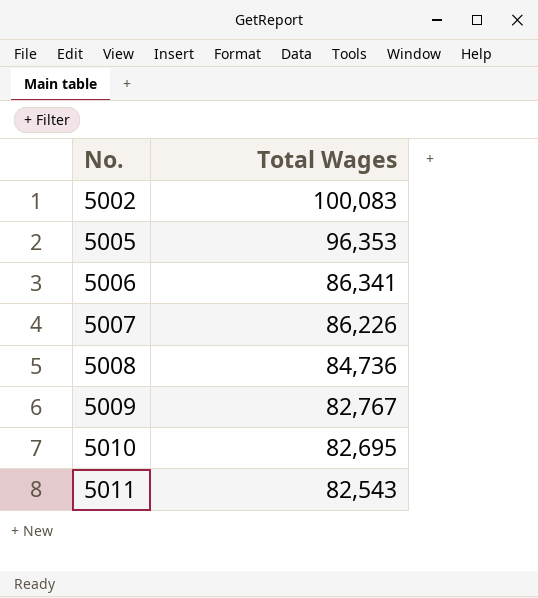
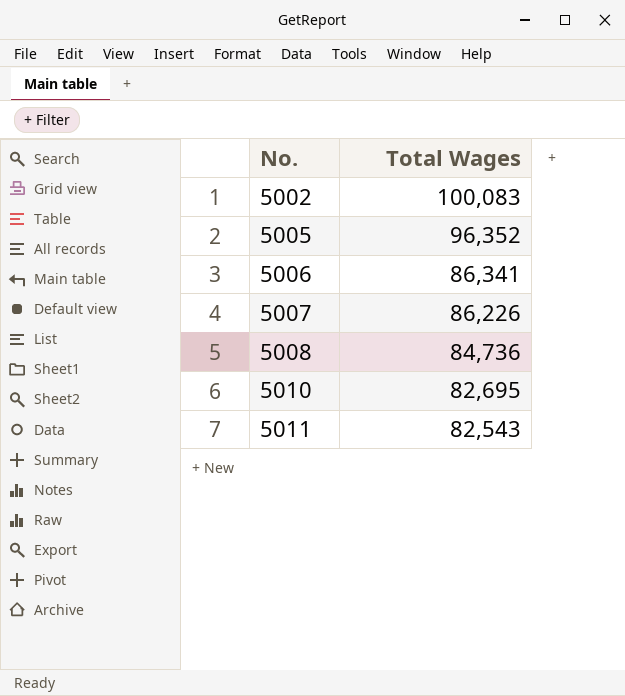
row 5009: 82,767 -> none
5005 | Total Wages: 96,353 -> 96,352

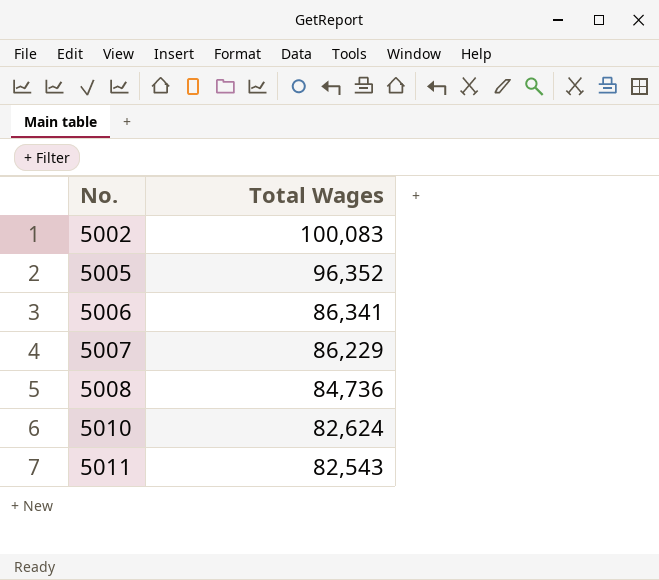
5007 | Total Wages: 86,226 -> 86,229
5010 | Total Wages: 82,695 -> 82,624

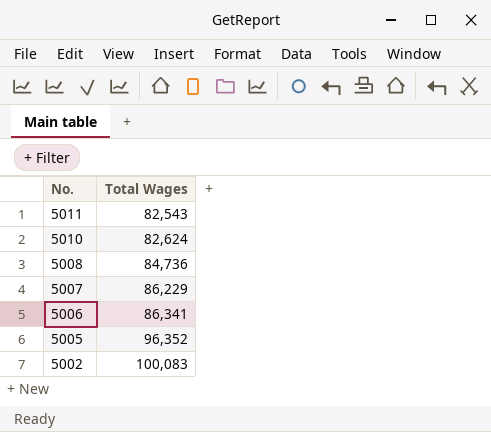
row order: No. ascending -> No. descending

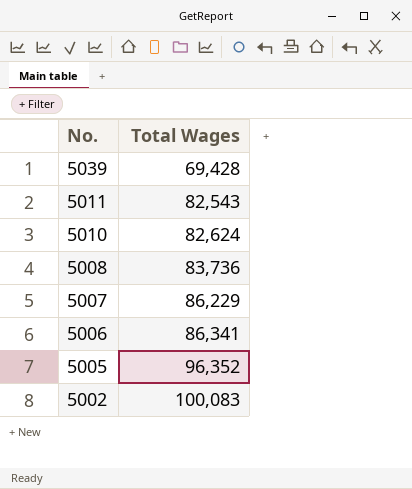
row 5039: none -> 69,428
5008 | Total Wages: 84,736 -> 83,736

